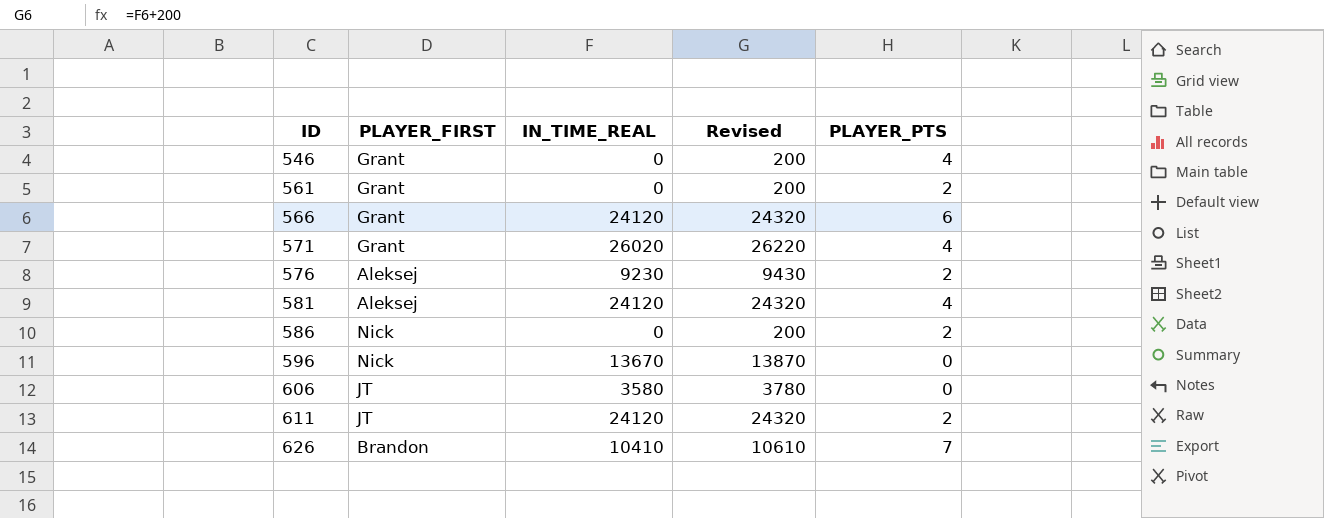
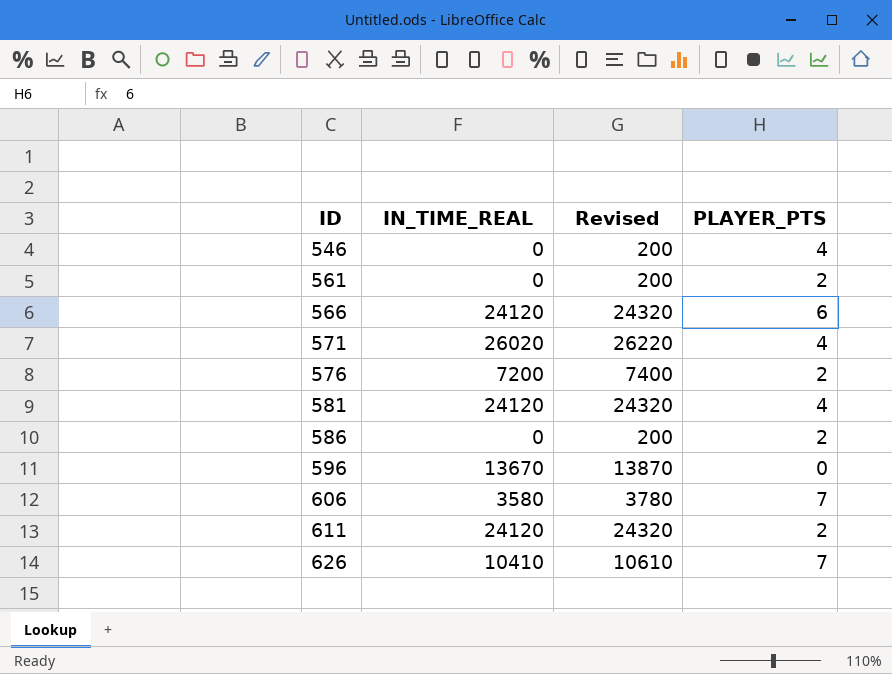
column PLAYER_FIRST | position: 2 -> none
576 | IN_TIME_REAL: 9230 -> 7200
576 | Revised: 9430 -> 7400
606 | PLAYER_PTS: 0 -> 7

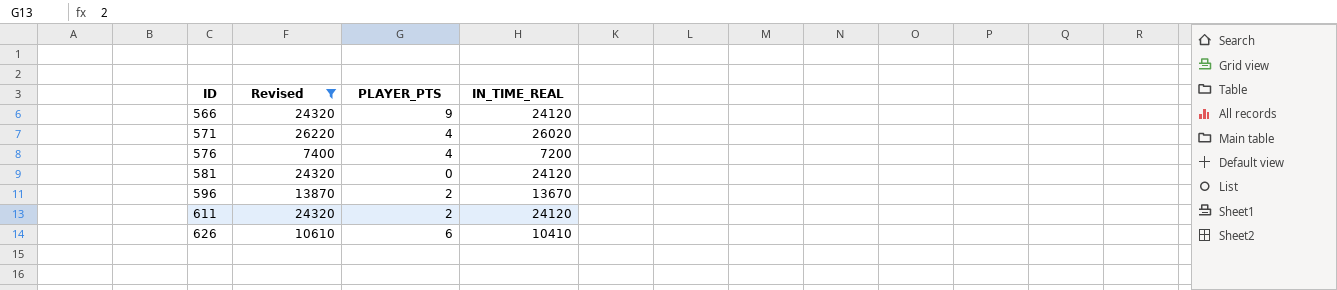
filter: none -> Revised >= 7400
column IN_TIME_REAL | position: 2 -> 4
566 | PLAYER_PTS: 6 -> 9
576 | PLAYER_PTS: 2 -> 4
581 | PLAYER_PTS: 4 -> 0
596 | PLAYER_PTS: 0 -> 2
626 | PLAYER_PTS: 7 -> 6

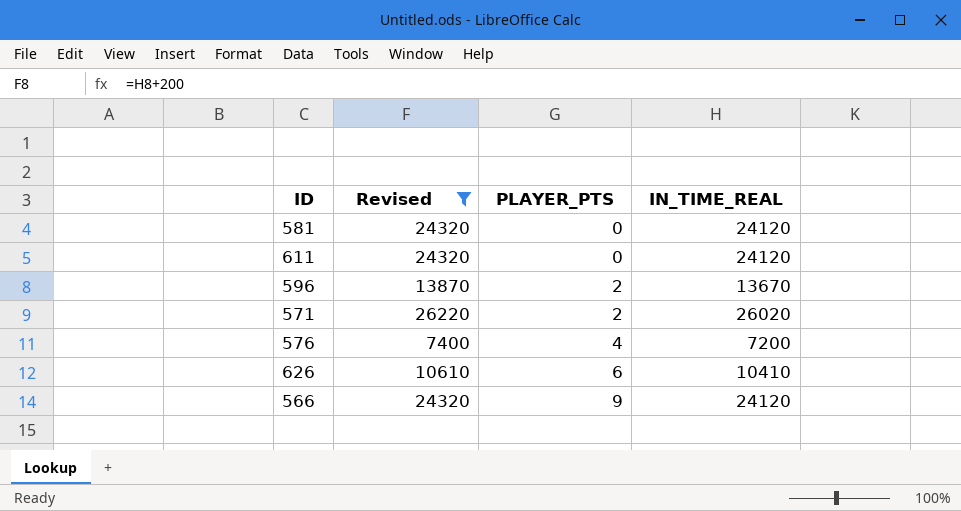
row order: ID ascending -> PLAYER_PTS ascending
611 | PLAYER_PTS: 2 -> 0
571 | PLAYER_PTS: 4 -> 2

